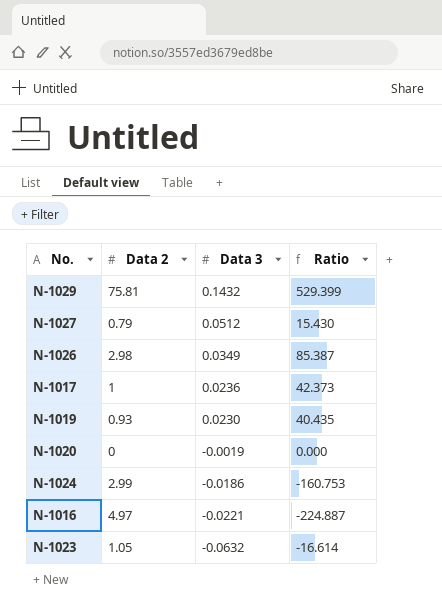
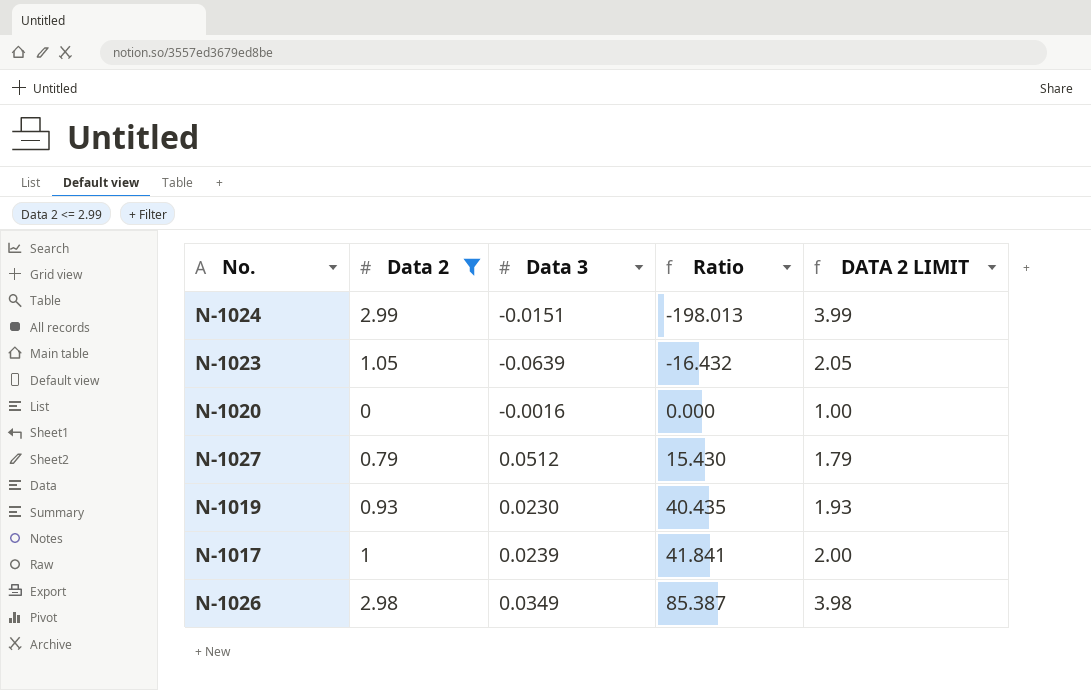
filter: none -> Data 2 <= 2.99
row order: Data 3 descending -> Ratio ascending
column DATA 2 LIMIT | formula: none -> [Data 2] + 1
N-1024 | Data 3: -0.0186 -> -0.0151
N-1024 | Ratio: -160.753 -> -198.013
N-1023 | Data 3: -0.0632 -> -0.0639
N-1023 | Ratio: -16.614 -> -16.432
N-1020 | Data 3: -0.0019 -> -0.0016
N-1017 | Data 3: 0.0236 -> 0.0239
N-1017 | Ratio: 42.373 -> 41.841

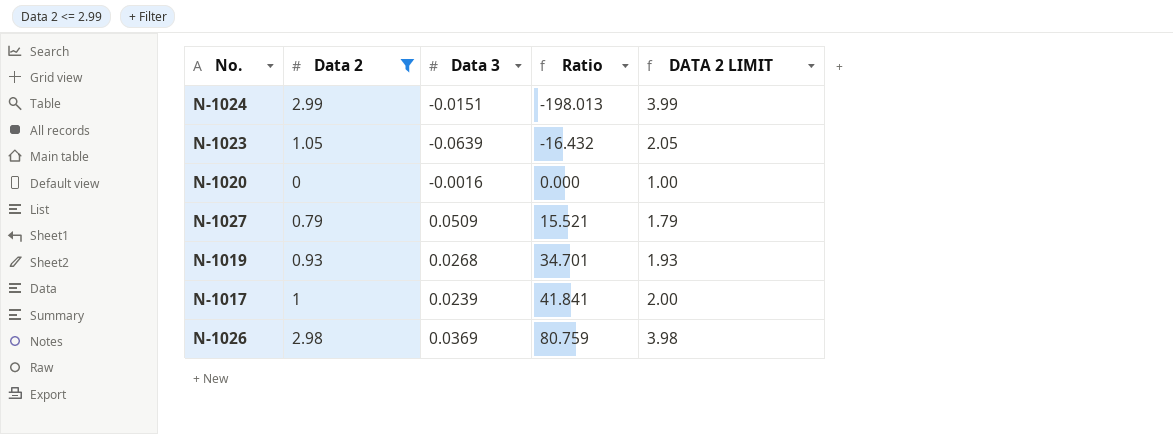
N-1027 | Data 3: 0.0512 -> 0.0509
N-1027 | Ratio: 15.430 -> 15.521
N-1019 | Data 3: 0.0230 -> 0.0268
N-1019 | Ratio: 40.435 -> 34.701
N-1026 | Data 3: 0.0349 -> 0.0369
N-1026 | Ratio: 85.387 -> 80.759

